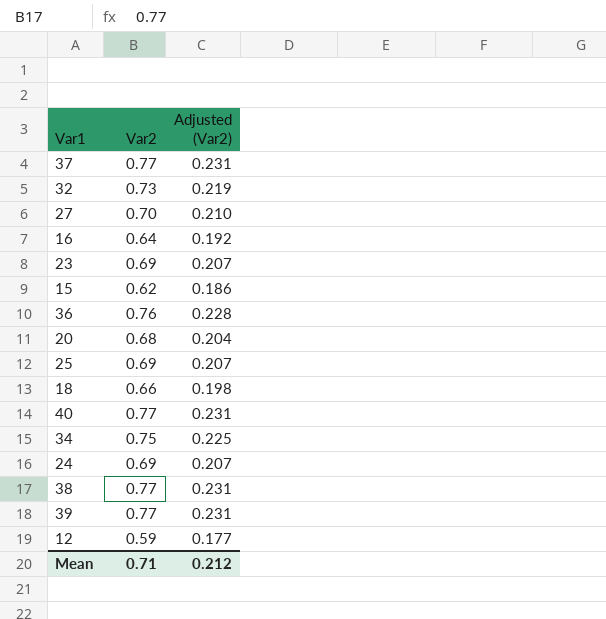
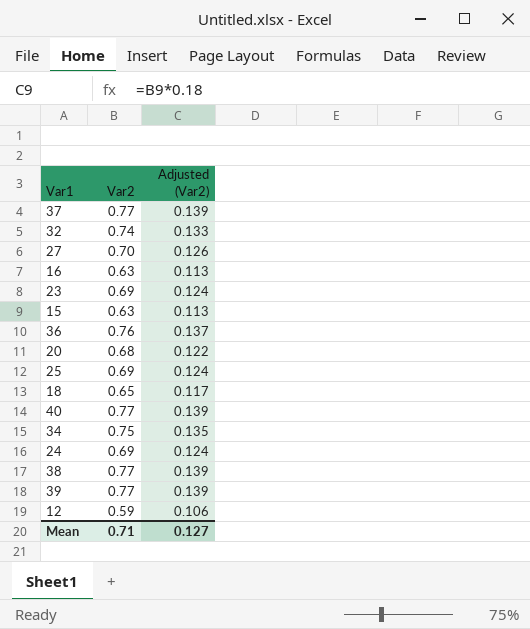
column Adjusted (Var2) | formula: [Var2] * 0.3 -> [Var2] * 0.18
32 | Var2: 0.73 -> 0.74
16 | Var2: 0.64 -> 0.63
15 | Var2: 0.62 -> 0.63
18 | Var2: 0.66 -> 0.65
Mean | Adjusted (Var2): 0.212 -> 0.127

